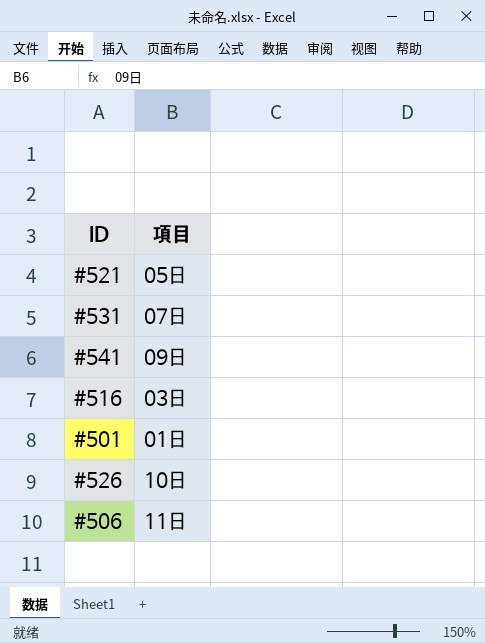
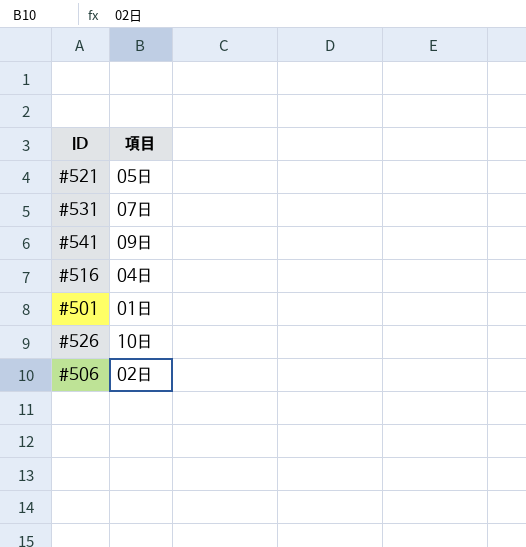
#516 | 項目: 03日 -> 04日
#506 | 項目: 11日 -> 02日

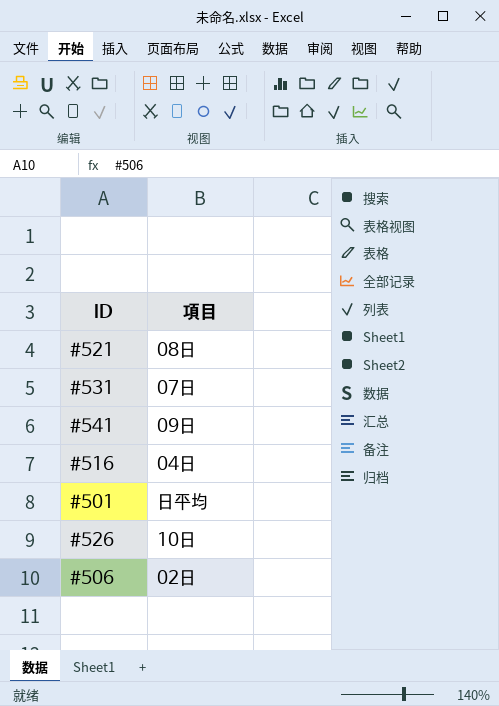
#521 | 項目: 05日 -> 08日
#501 | 項目: 01日 -> 日平均

